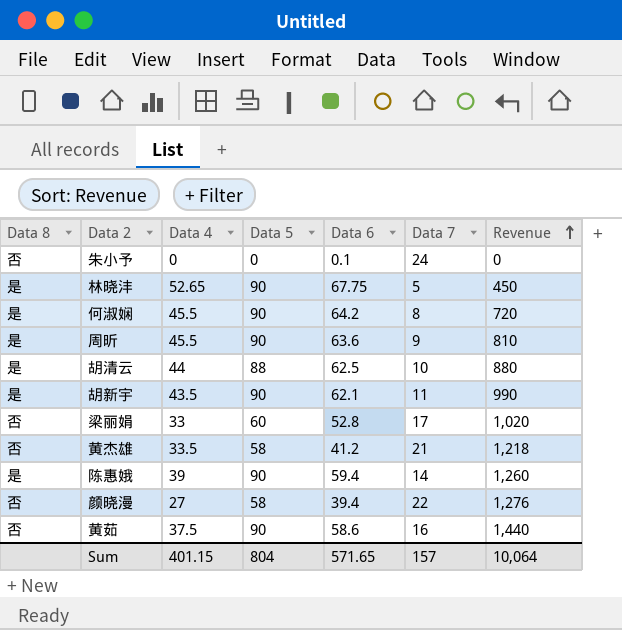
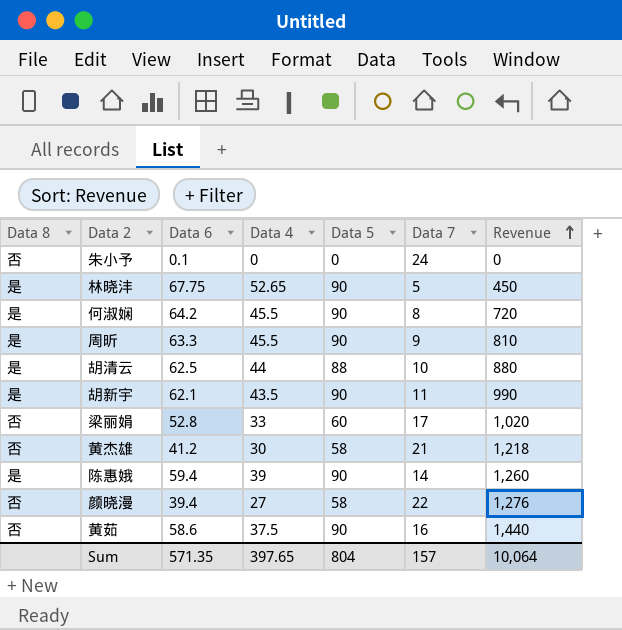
column Data 6 | position: 5 -> 3
周昕 | Data 6: 63.6 -> 63.3
黄杰雄 | Data 4: 33.5 -> 30
Sum | Data 6: 571.65 -> 571.35
Sum | Data 4: 401.15 -> 397.65

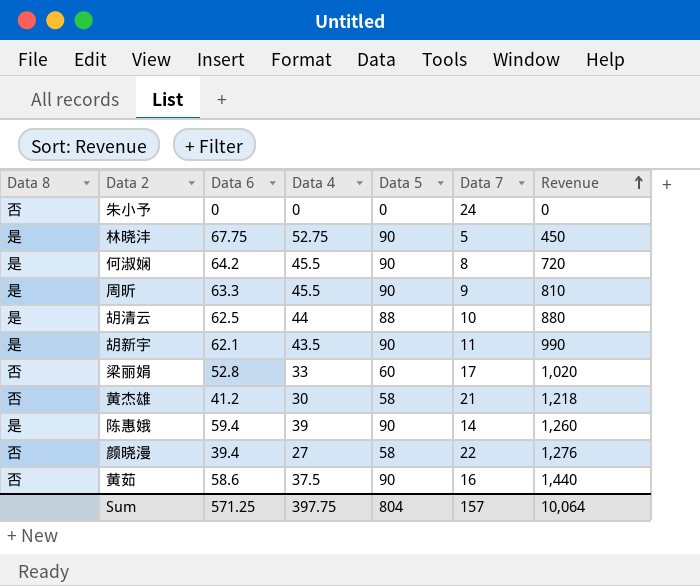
朱小予 | Data 6: 0.1 -> 0
林晓沣 | Data 4: 52.65 -> 52.75
Sum | Data 6: 571.35 -> 571.25
Sum | Data 4: 397.65 -> 397.75

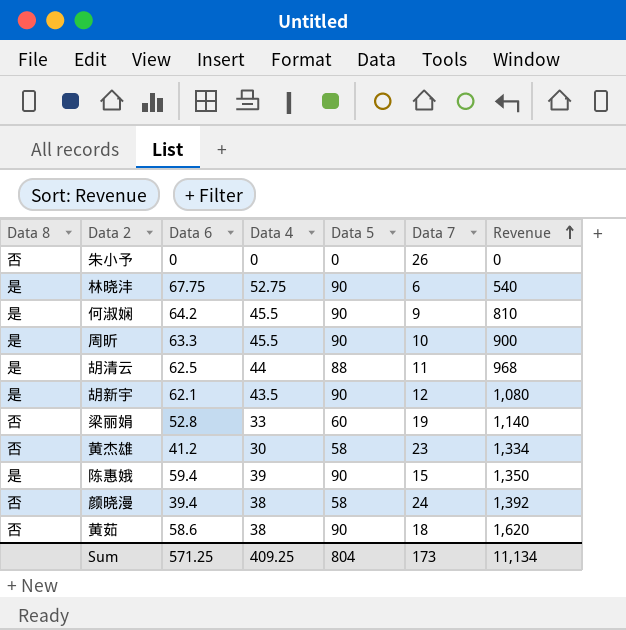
朱小予 | Data 7: 24 -> 26
林晓沣 | Data 7: 5 -> 6
林晓沣 | Revenue: 450 -> 540
何淑娴 | Data 7: 8 -> 9
何淑娴 | Revenue: 720 -> 810
周昕 | Data 7: 9 -> 10
周昕 | Revenue: 810 -> 900
胡清云 | Data 7: 10 -> 11
胡清云 | Revenue: 880 -> 968
胡新宇 | Data 7: 11 -> 12
胡新宇 | Revenue: 990 -> 1,080
梁丽娟 | Data 7: 17 -> 19
梁丽娟 | Revenue: 1,020 -> 1,140
黄杰雄 | Data 7: 21 -> 23
黄杰雄 | Revenue: 1,218 -> 1,334
陈惠娥 | Data 7: 14 -> 15
陈惠娥 | Revenue: 1,260 -> 1,350
颜晓漫 | Data 4: 27 -> 38
颜晓漫 | Data 7: 22 -> 24
颜晓漫 | Revenue: 1,276 -> 1,392
黄茹 | Data 4: 37.5 -> 38
黄茹 | Data 7: 16 -> 18
黄茹 | Revenue: 1,440 -> 1,620
Sum | Data 4: 397.75 -> 409.25
Sum | Data 7: 157 -> 173
Sum | Revenue: 10,064 -> 11,134

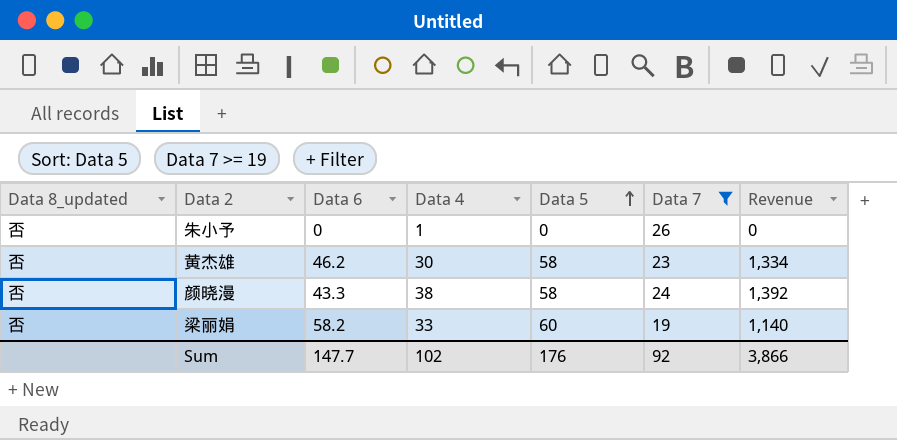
filter: none -> Data 7 >= 19
row order: Revenue ascending -> Data 5 ascending
column name: Data 8 -> Data 8_updated
朱小予 | Data 4: 0 -> 1
黄杰雄 | Data 6: 41.2 -> 46.2
颜晓漫 | Data 6: 39.4 -> 43.3
梁丽娟 | Data 6: 52.8 -> 58.2
Sum | Data 6: 571.25 -> 147.7
Sum | Data 4: 409.25 -> 102
Sum | Data 5: 804 -> 176
Sum | Data 7: 173 -> 92
Sum | Revenue: 11,134 -> 3,866

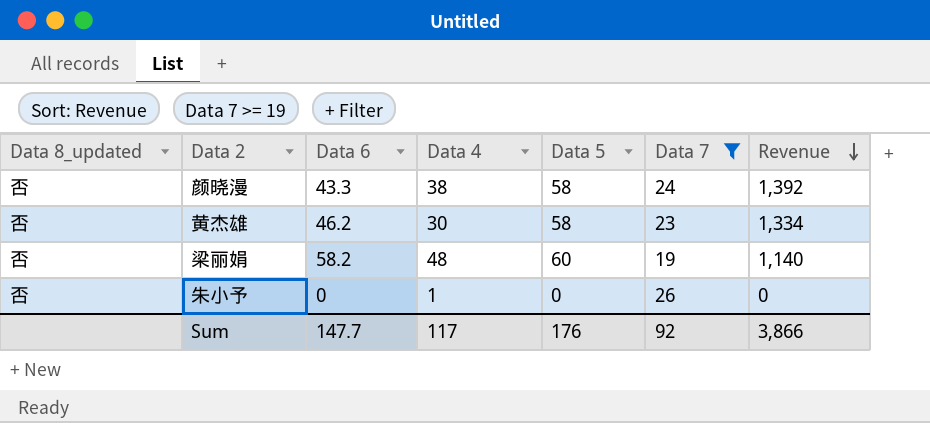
row order: Data 5 ascending -> Revenue descending
梁丽娟 | Data 4: 33 -> 48
Sum | Data 4: 102 -> 117

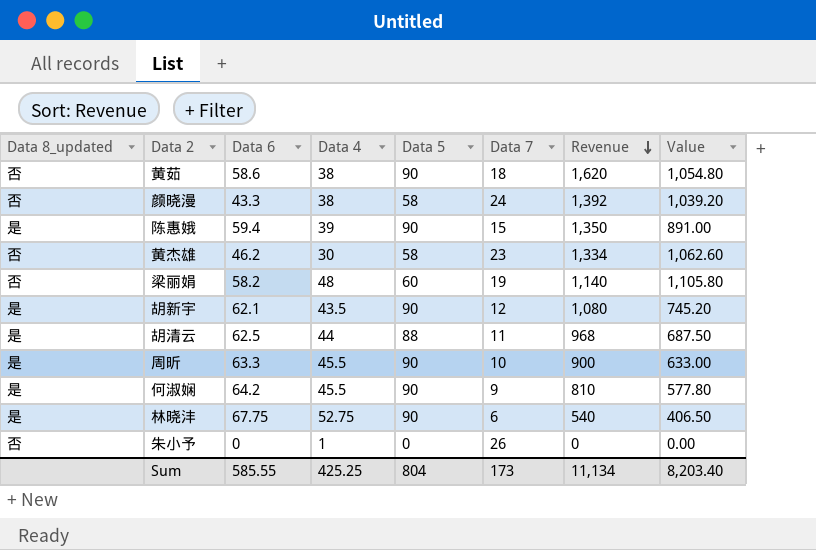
filter: Data 7 >= 19 -> none
column Value | formula: none -> [Data 6] * [Data 7]
Sum | Data 6: 147.7 -> 585.55
Sum | Data 4: 117 -> 425.25
Sum | Data 5: 176 -> 804
Sum | Data 7: 92 -> 173
Sum | Revenue: 3,866 -> 11,134

